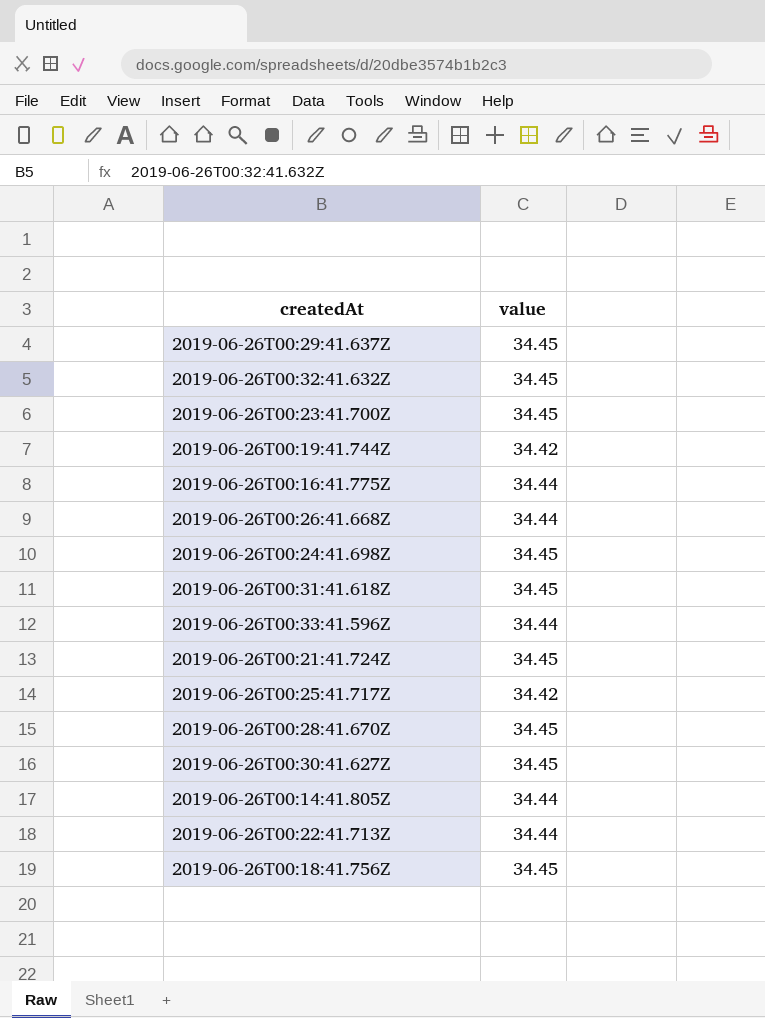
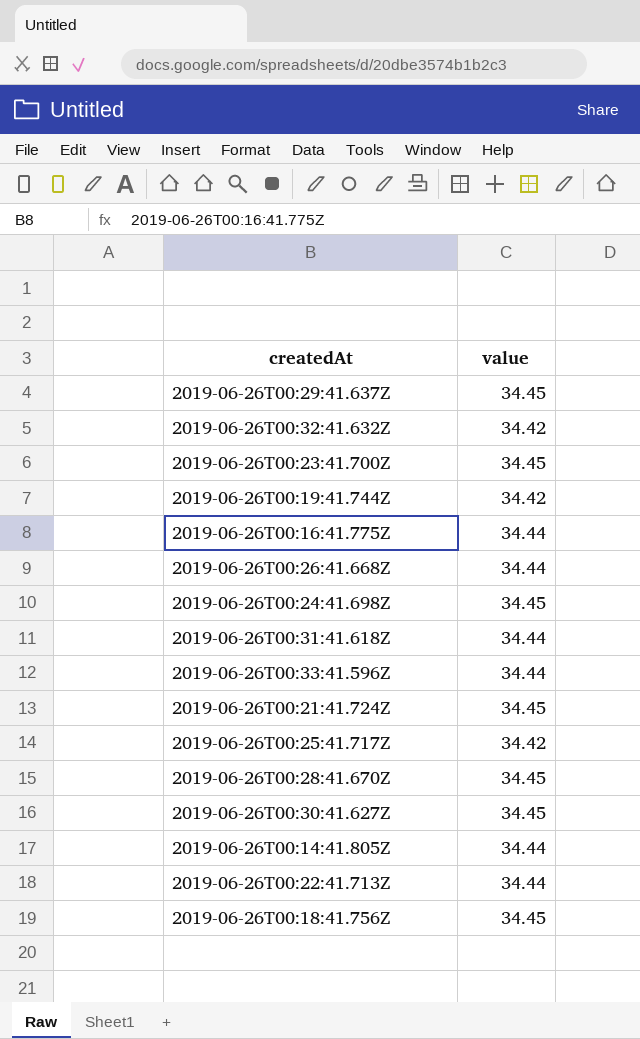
2019-06-26T00:32:41.632Z | value: 34.45 -> 34.42
2019-06-26T00:31:41.618Z | value: 34.45 -> 34.44

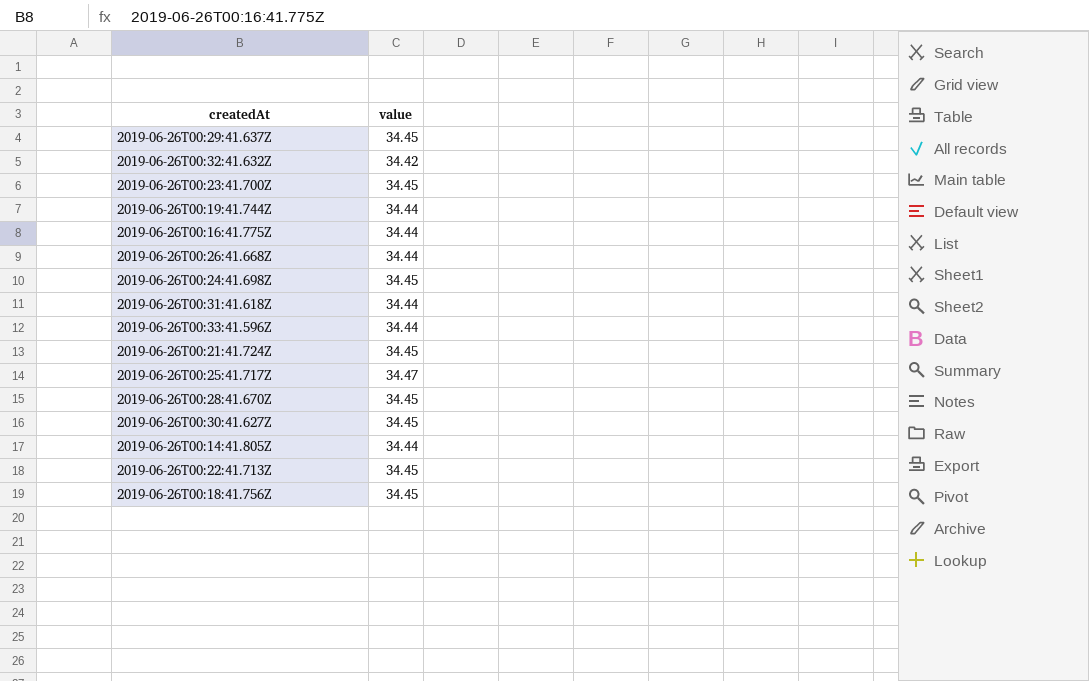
2019-06-26T00:19:41.744Z | value: 34.42 -> 34.44
2019-06-26T00:25:41.717Z | value: 34.42 -> 34.47
2019-06-26T00:22:41.713Z | value: 34.44 -> 34.45

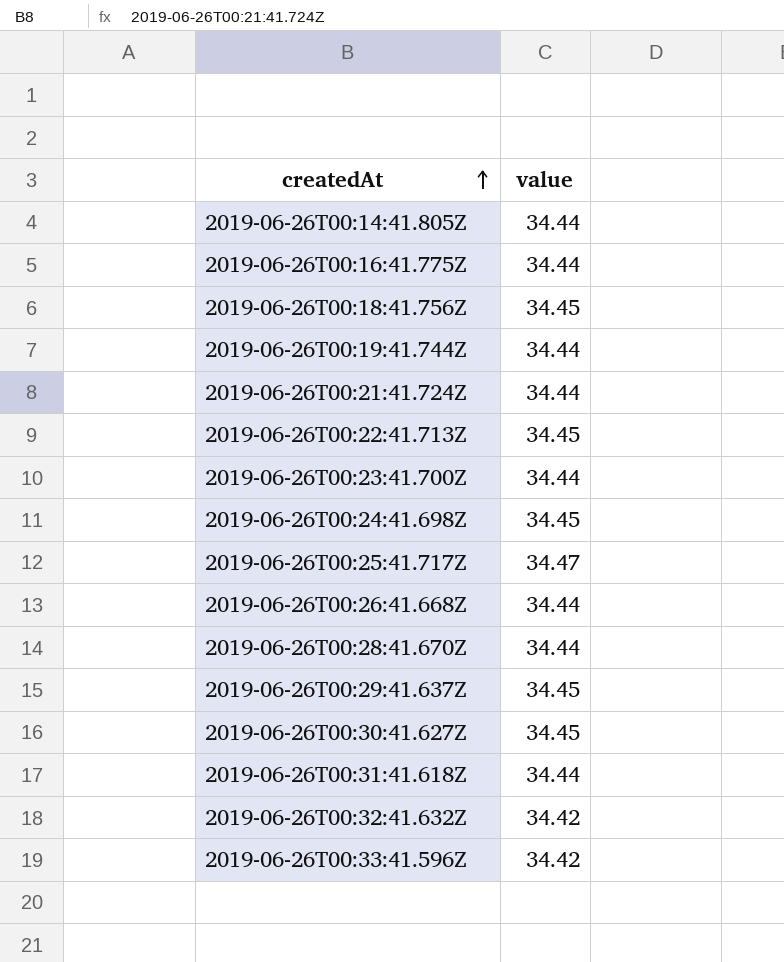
row order: none -> createdAt ascending
2019-06-26T00:21:41.724Z | value: 34.45 -> 34.44
2019-06-26T00:23:41.700Z | value: 34.45 -> 34.44
2019-06-26T00:28:41.670Z | value: 34.45 -> 34.44
2019-06-26T00:33:41.596Z | value: 34.44 -> 34.42

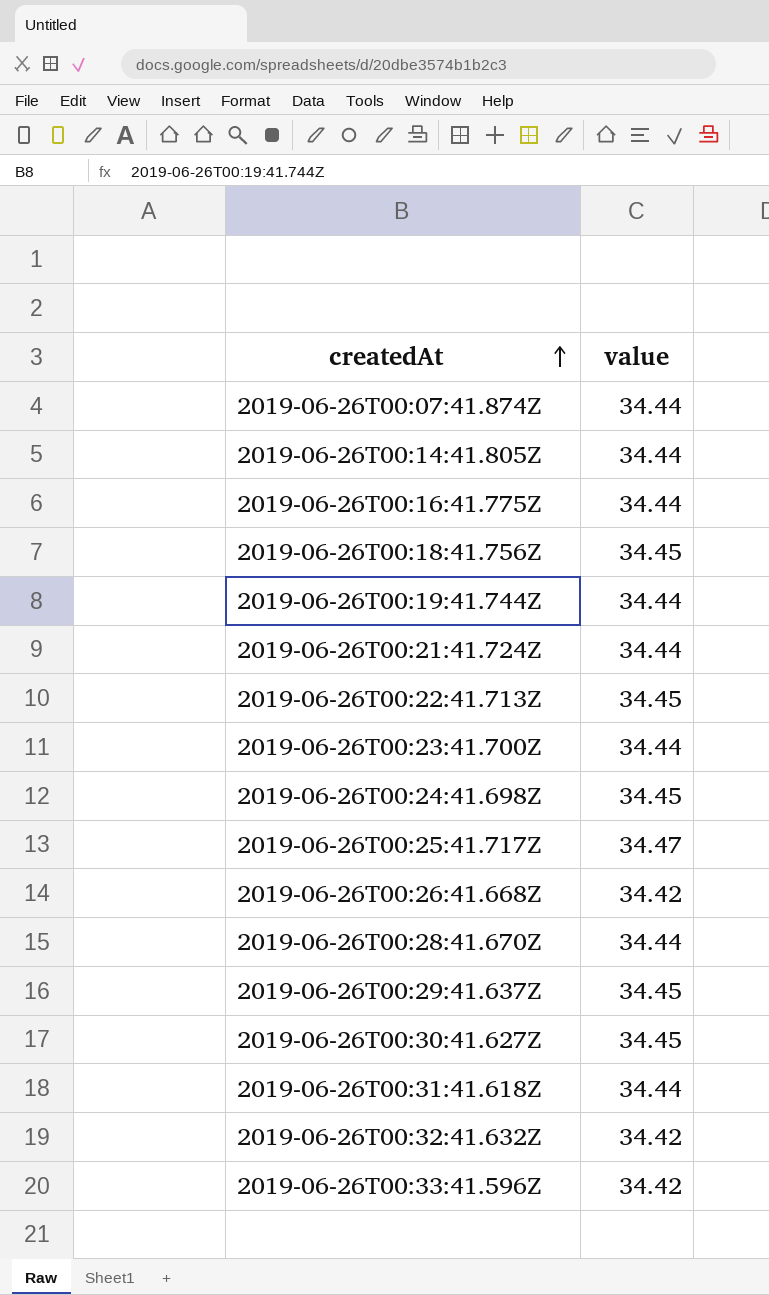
row 2019-06-26T00:07:41.874Z: none -> 34.44
2019-06-26T00:26:41.668Z | value: 34.44 -> 34.42

